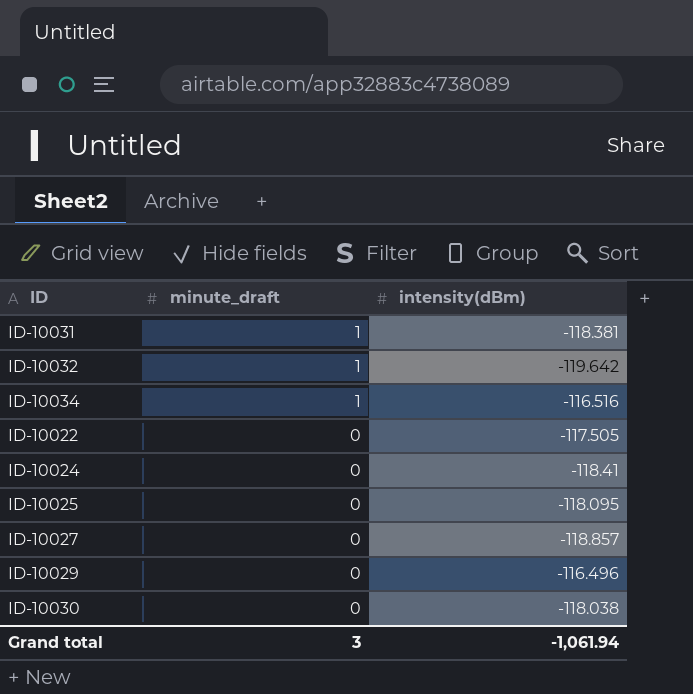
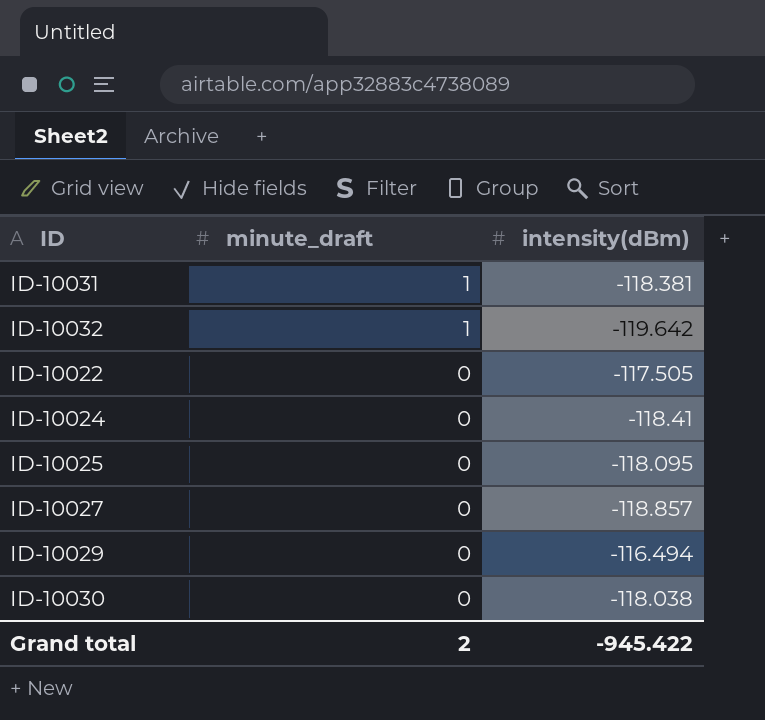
row ID-10034: 1 | -116.516 -> none
ID-10029 | intensity(dBm): -116.496 -> -116.494
Grand total | minute_draft: 3 -> 2
Grand total | intensity(dBm): -1,061.94 -> -945.422

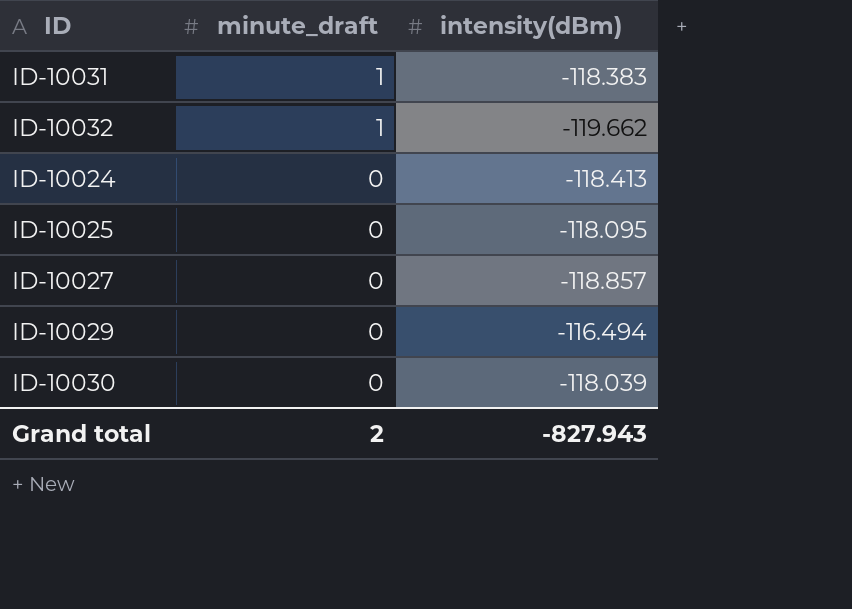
row ID-10022: 0 | -117.505 -> none
ID-10031 | intensity(dBm): -118.381 -> -118.383
ID-10032 | intensity(dBm): -119.642 -> -119.662
ID-10024 | intensity(dBm): -118.41 -> -118.413
ID-10030 | intensity(dBm): -118.038 -> -118.039
Grand total | intensity(dBm): -945.422 -> -827.943

